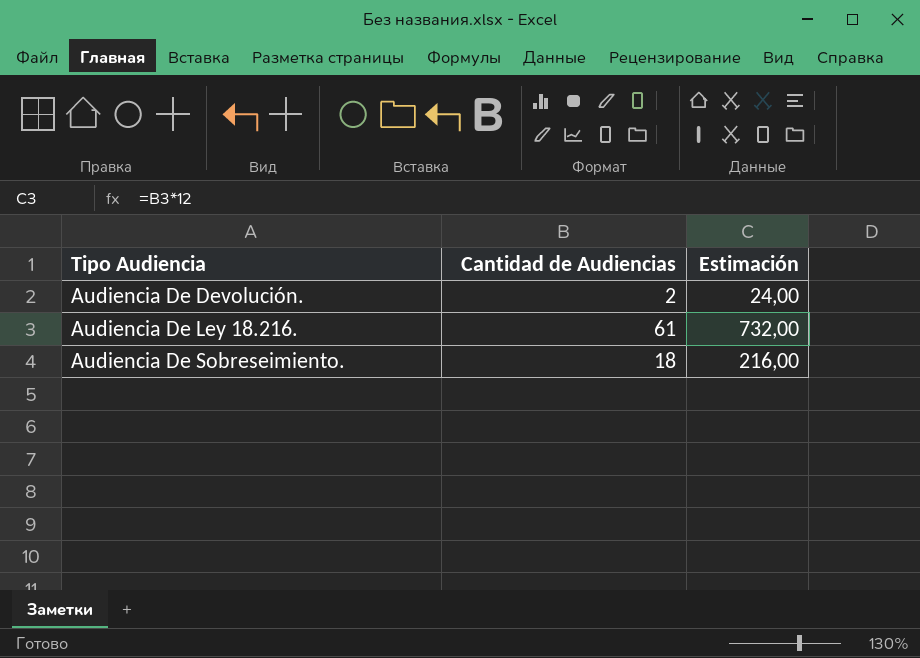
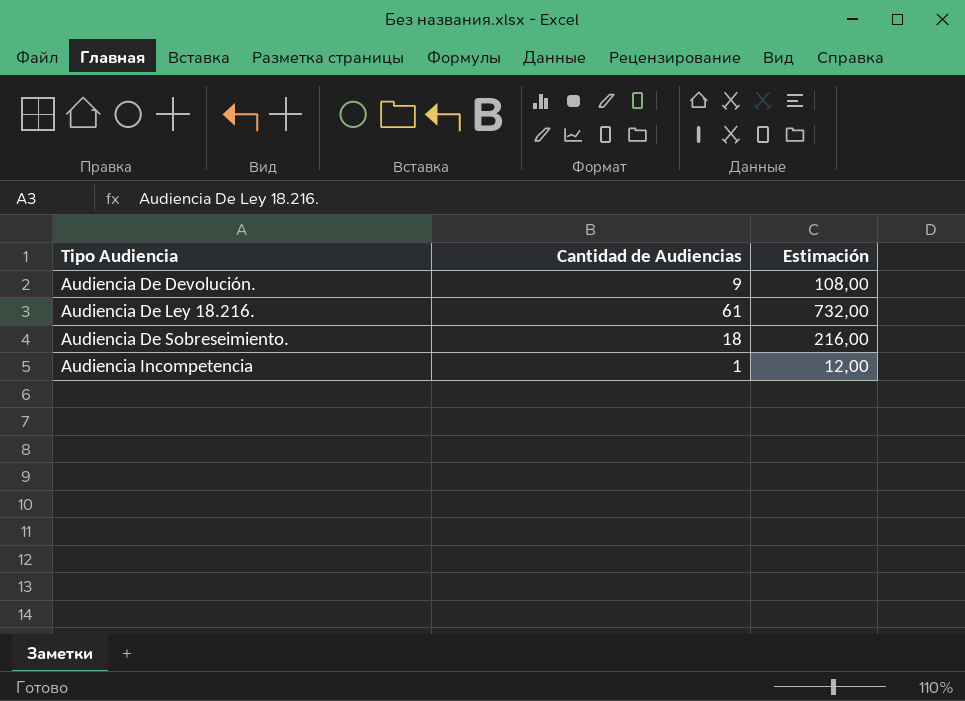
Audiencia De Devolución. | Cantidad de Audiencias: 2 -> 9
Audiencia De Devolución. | Estimación: 24,00 -> 108,00
row Audiencia Incompetencia: none -> 1 | 12,00

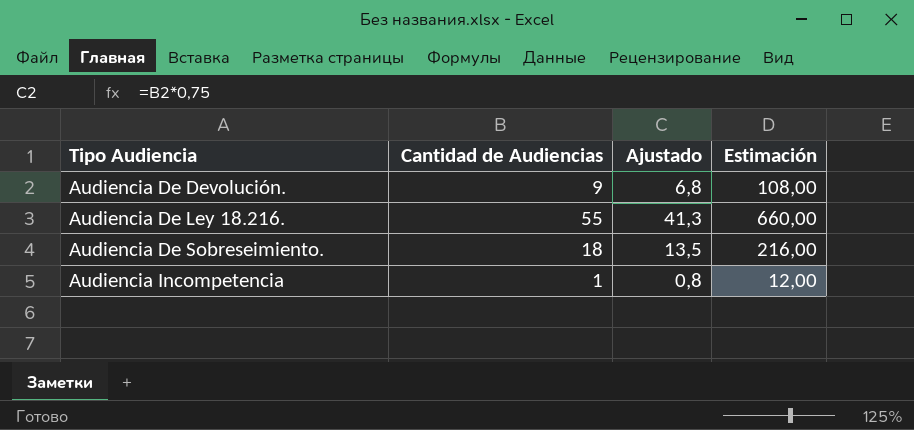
column Ajustado | formula: none -> [Cantidad de Audiencias] * 0,75
Audiencia De Ley 18.216. | Cantidad de Audiencias: 61 -> 55
Audiencia De Ley 18.216. | Estimación: 732,00 -> 660,00

